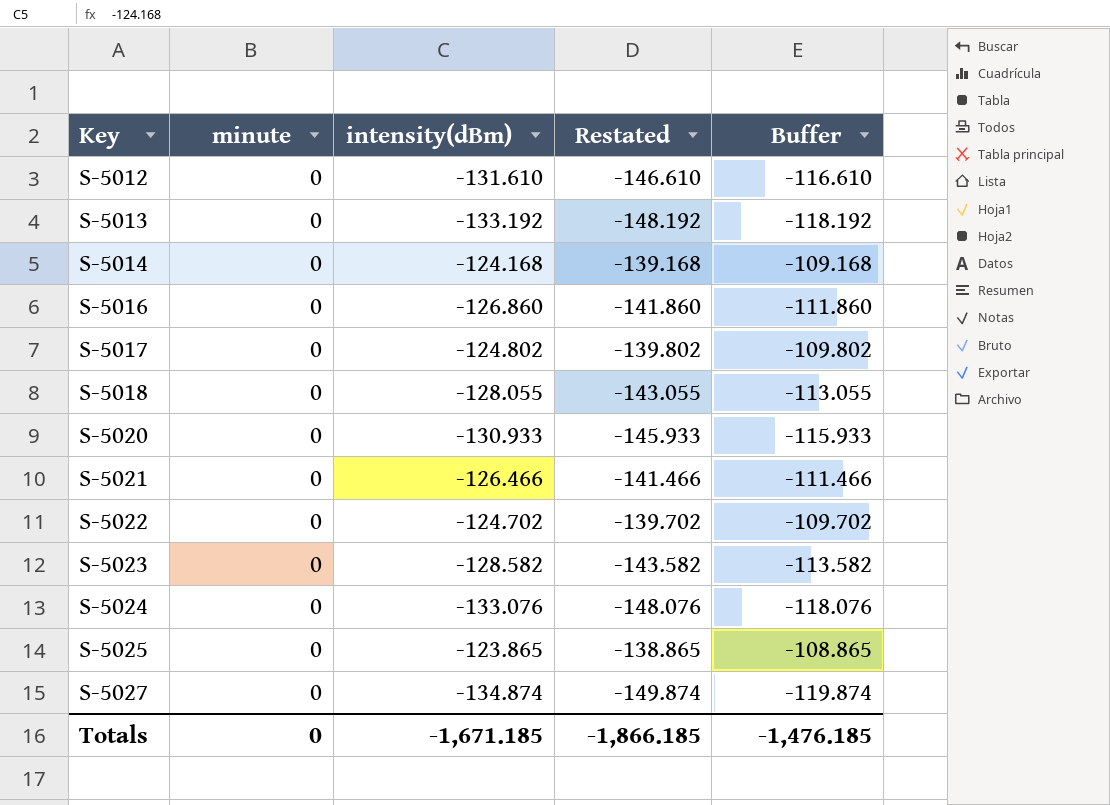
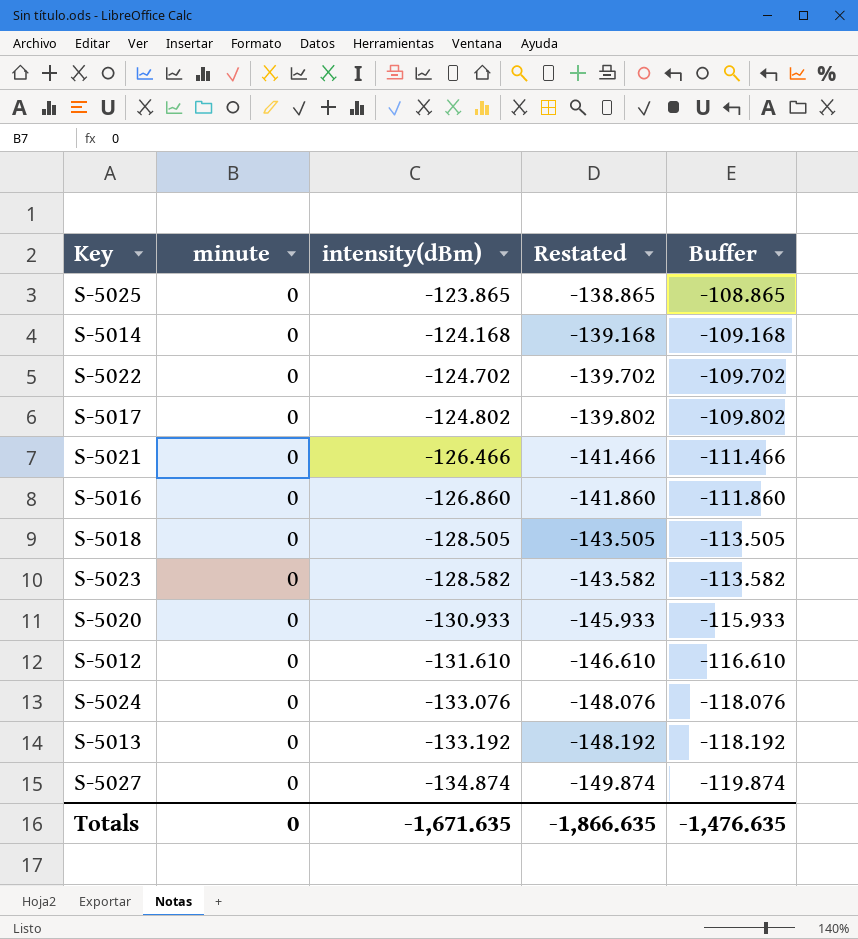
row order: Key ascending -> intensity(dBm) descending
S-5018 | intensity(dBm): -128.055 -> -128.505
S-5018 | Restated: -143.055 -> -143.505
S-5018 | Buffer: -113.055 -> -113.505
Totals | intensity(dBm): -1,671.185 -> -1,671.635
Totals | Restated: -1,866.185 -> -1,866.635
Totals | Buffer: -1,476.185 -> -1,476.635

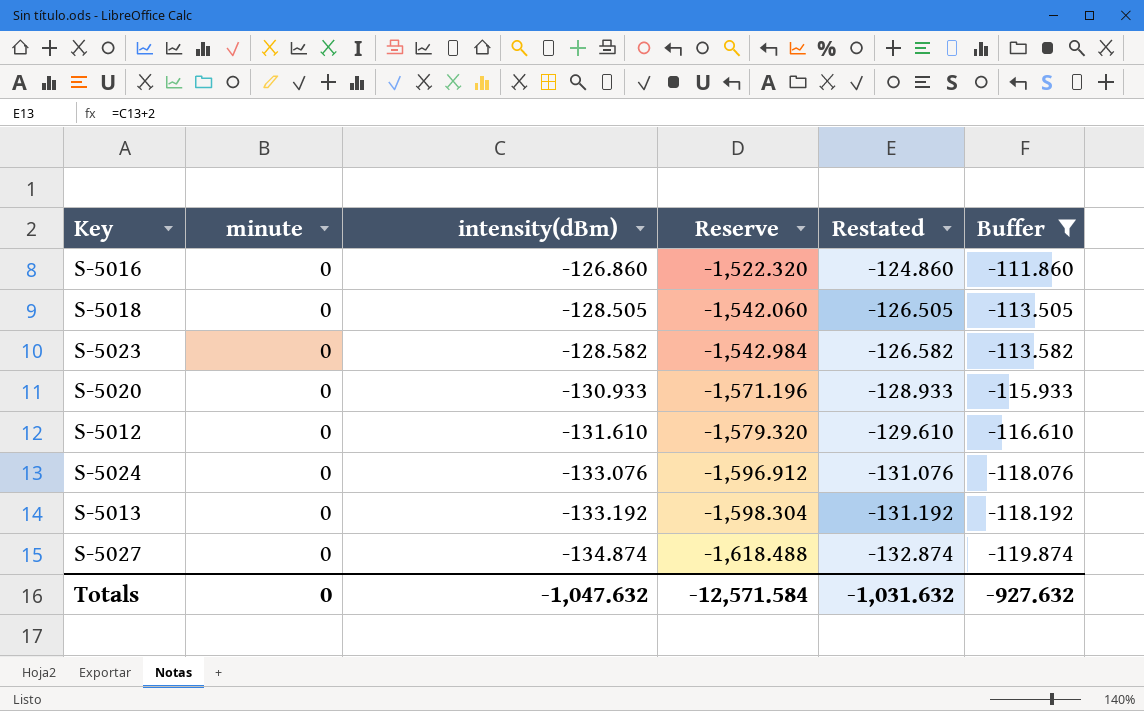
filter: none -> Buffer <= -111.860
column Reserve | formula: none -> [intensity(dBm)] * 12
column Restated | formula: [intensity(dBm)] - 15 -> [intensity(dBm)] + 2
Totals | intensity(dBm): -1,671.635 -> -1,047.632
Totals | Restated: -1,866.635 -> -1,031.632
Totals | Buffer: -1,476.635 -> -927.632

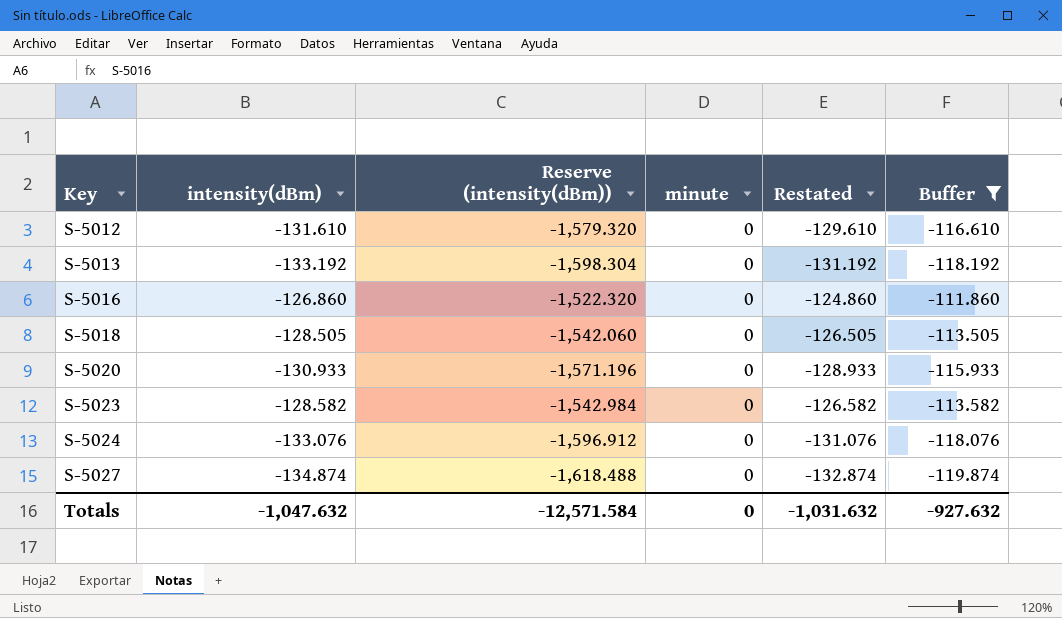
row order: intensity(dBm) descending -> Key ascending
column name: Reserve -> Reserve (intensity(dBm))
column minute | position: 2 -> 4

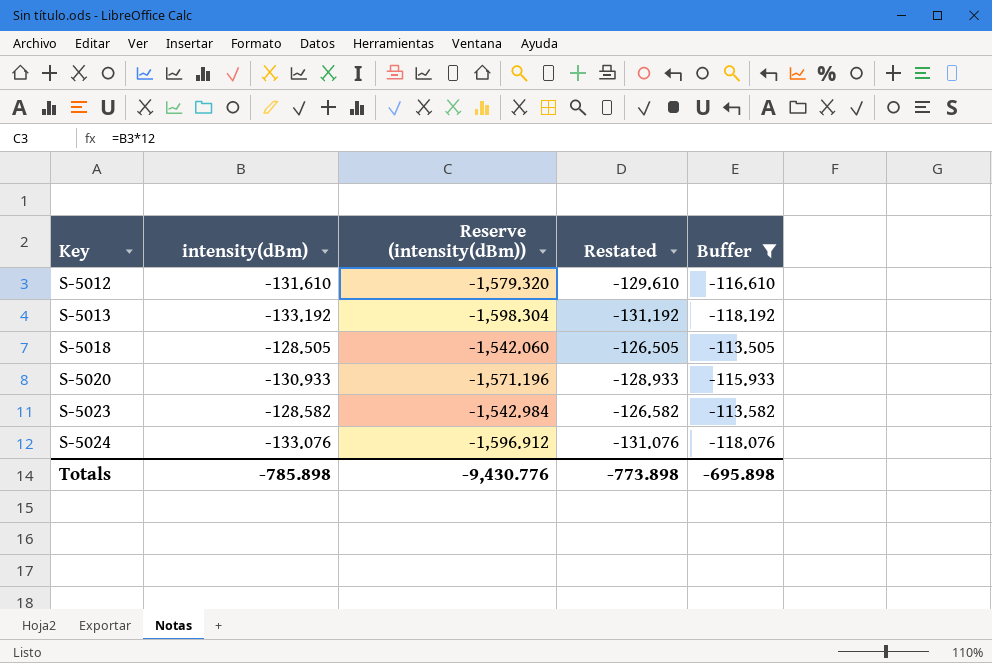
column minute | position: 4 -> none
row S-5016: -126.860 | -1,522.320 | 0 | -124.860 | -111.860 -> none
row S-5027: -134.874 | -1,618.488 | 0 | -132.874 | -119.874 -> none
Totals | intensity(dBm): -1,047.632 -> -785.898
Totals | Reserve (intensity(dBm)): -12,571.584 -> -9,430.776
Totals | Restated: -1,031.632 -> -773.898
Totals | Buffer: -927.632 -> -695.898

